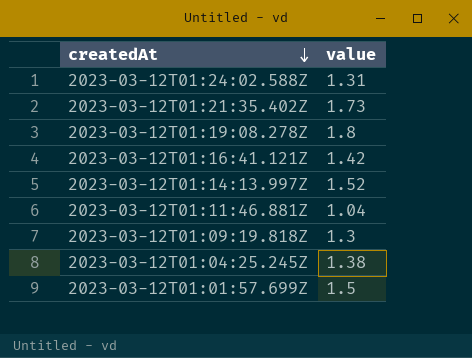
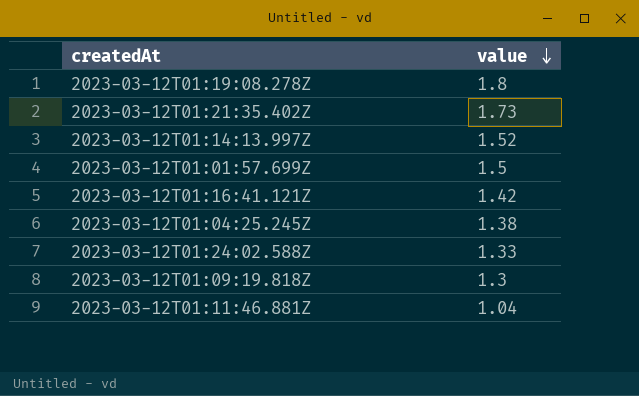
row order: createdAt descending -> value descending
2023-03-12T01:24:02.588Z | value: 1.31 -> 1.33

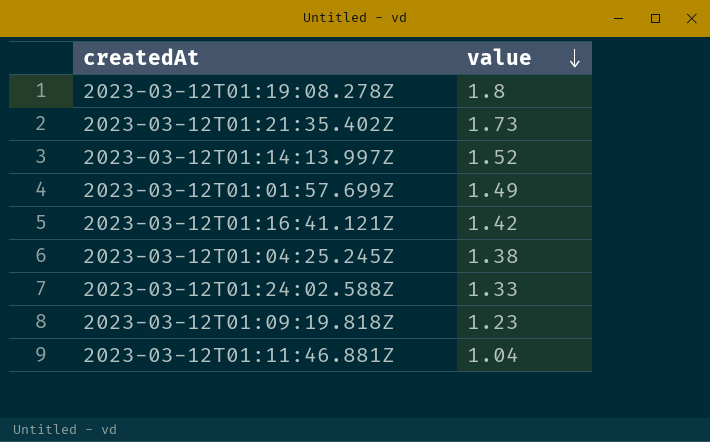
2023-03-12T01:01:57.699Z | value: 1.5 -> 1.49
2023-03-12T01:09:19.818Z | value: 1.3 -> 1.23

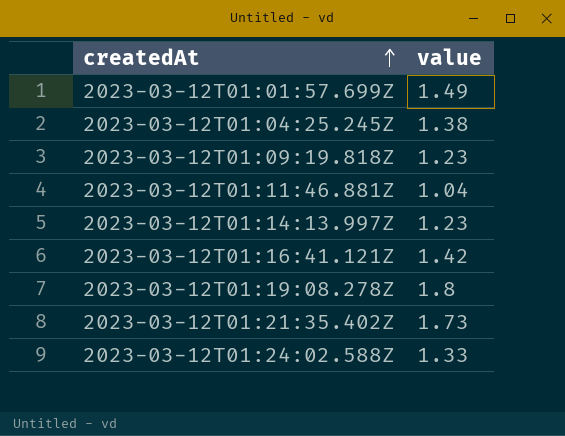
row order: value descending -> createdAt ascending
2023-03-12T01:14:13.997Z | value: 1.52 -> 1.23

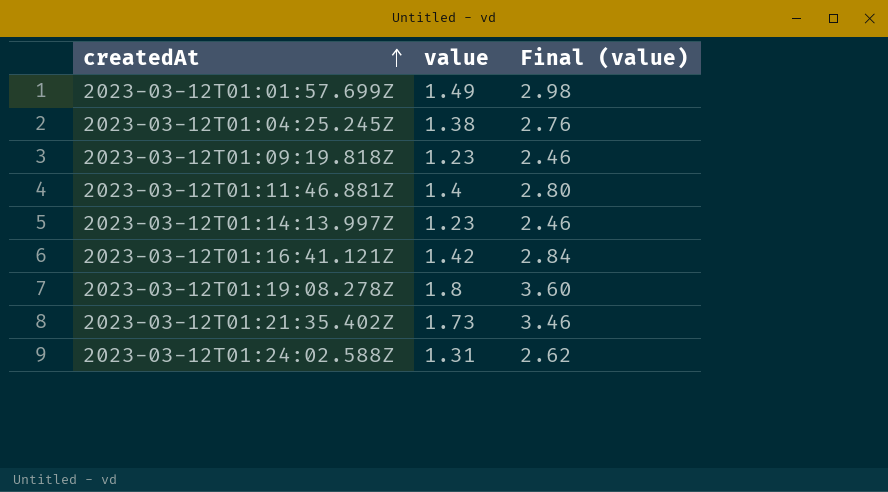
column Final (value) | formula: none -> [value] * 2
2023-03-12T01:11:46.881Z | value: 1.04 -> 1.4
2023-03-12T01:24:02.588Z | value: 1.33 -> 1.31

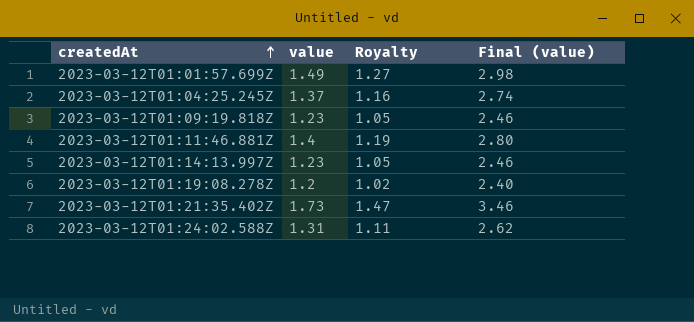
column Royalty | formula: none -> [value] * 0.85
row 2023-03-12T01:16:41.121Z: 1.42 | 2.84 -> none
2023-03-12T01:04:25.245Z | value: 1.38 -> 1.37
2023-03-12T01:04:25.245Z | Final (value): 2.76 -> 2.74
2023-03-12T01:19:08.278Z | value: 1.8 -> 1.2
2023-03-12T01:19:08.278Z | Final (value): 3.60 -> 2.40

